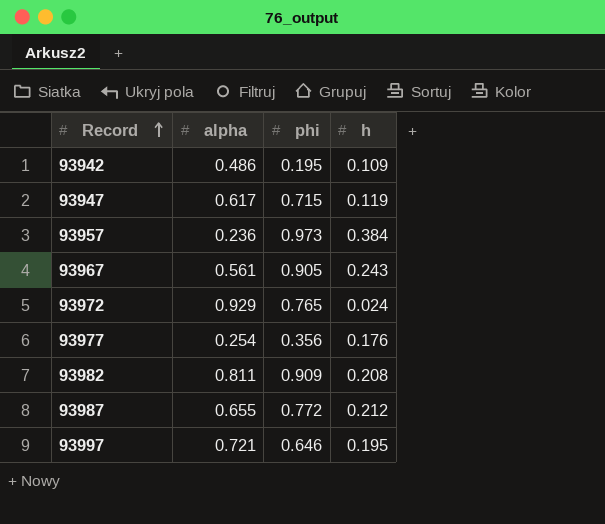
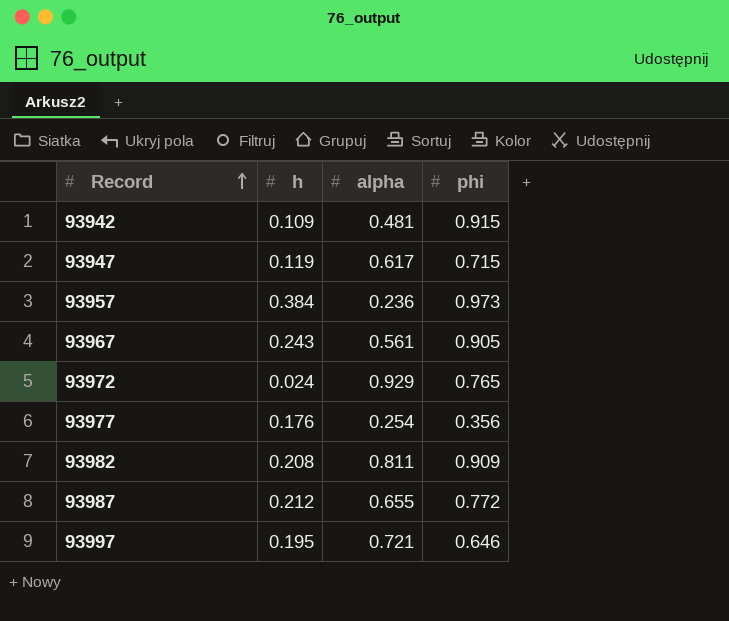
column h | position: 4 -> 2
93942 | alpha: 0.486 -> 0.481
93942 | phi: 0.195 -> 0.915

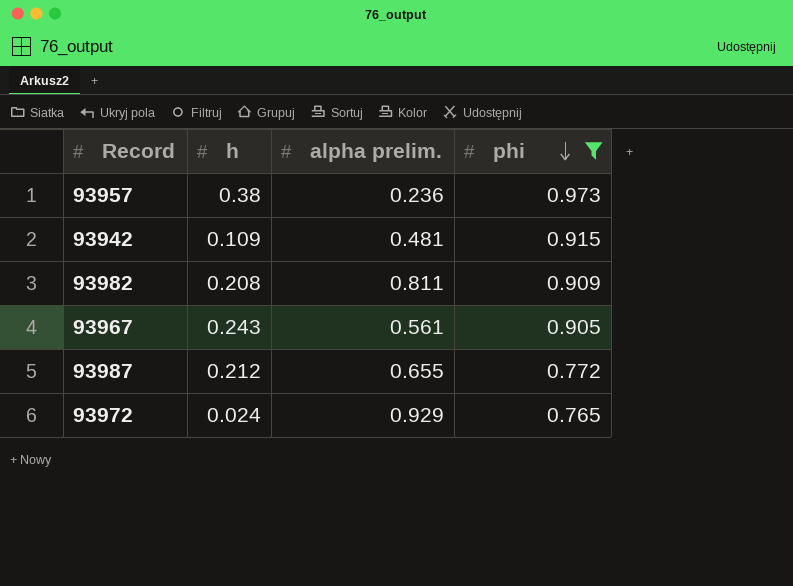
filter: none -> phi >= 0.765
row order: Record ascending -> phi descending
column name: alpha -> alpha prelim.
93957 | h: 0.384 -> 0.38

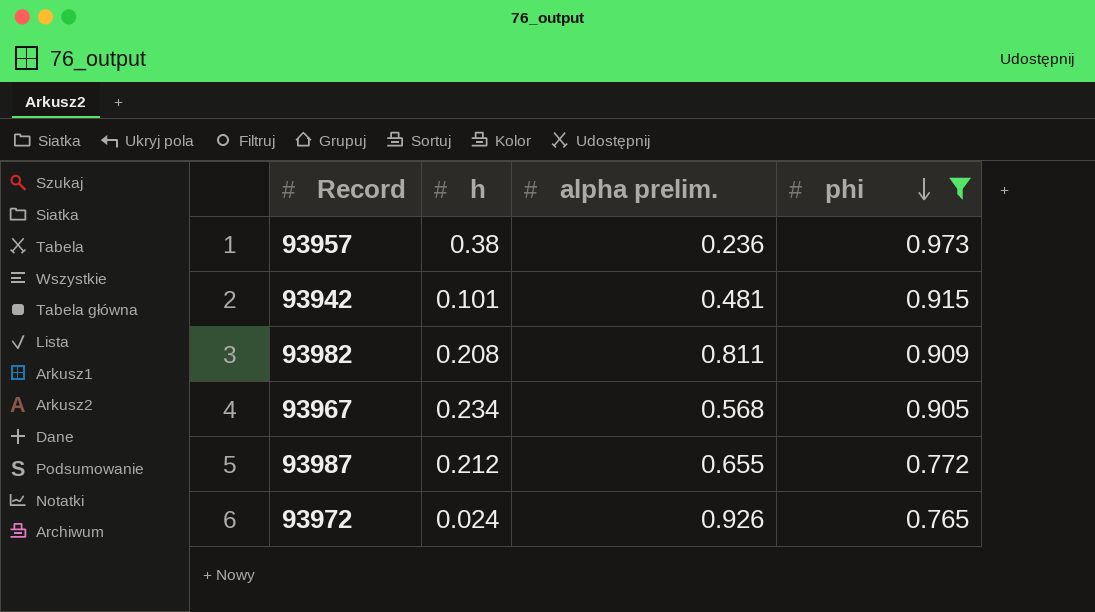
93942 | h: 0.109 -> 0.101
93967 | h: 0.243 -> 0.234
93967 | alpha prelim.: 0.561 -> 0.568
93972 | alpha prelim.: 0.929 -> 0.926

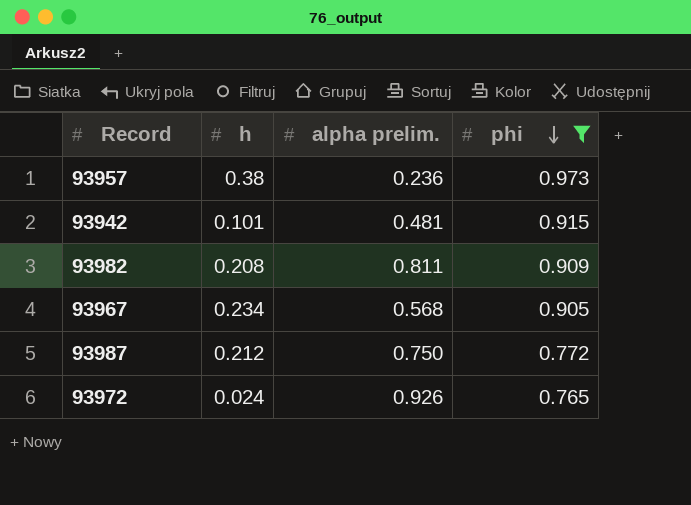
93987 | alpha prelim.: 0.655 -> 0.750

